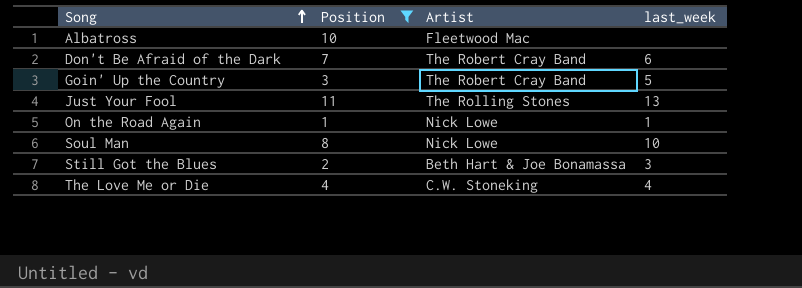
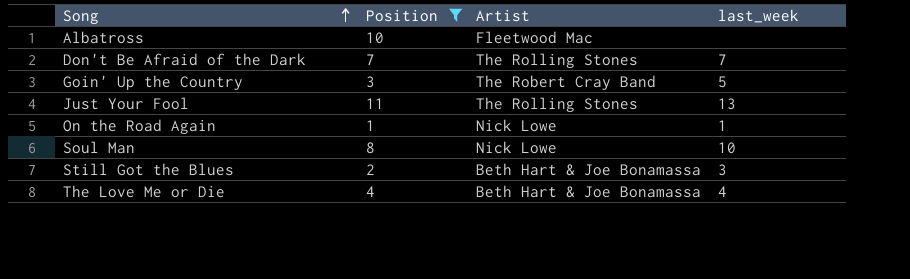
Don't Be Afraid of the Dark | Artist: The Robert Cray Band -> The Rolling Stones
Don't Be Afraid of the Dark | last_week: 6 -> 7
The Love Me or Die | Artist: C.W. Stoneking -> Beth Hart & Joe Bonamassa

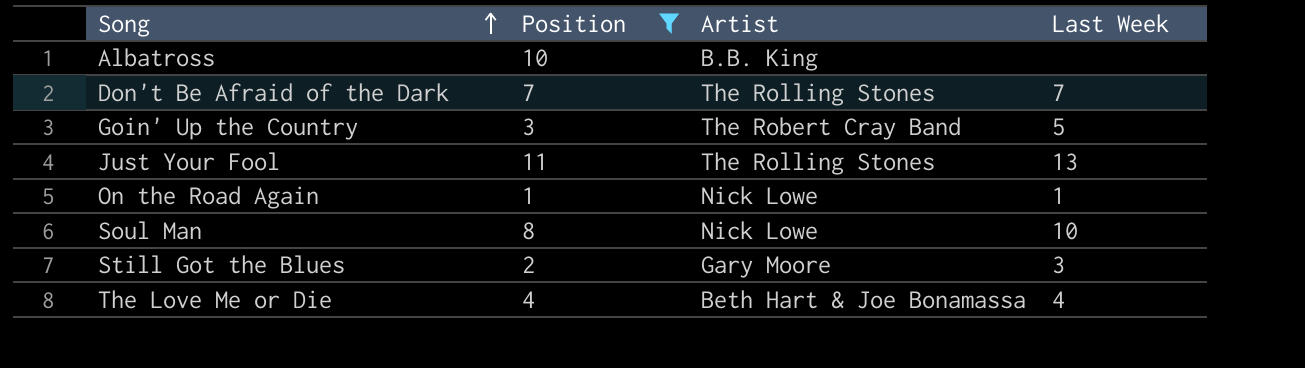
column name: last_week -> Last Week
Albatross | Artist: Fleetwood Mac -> B.B. King
Still Got the Blues | Artist: Beth Hart & Joe Bonamassa -> Gary Moore

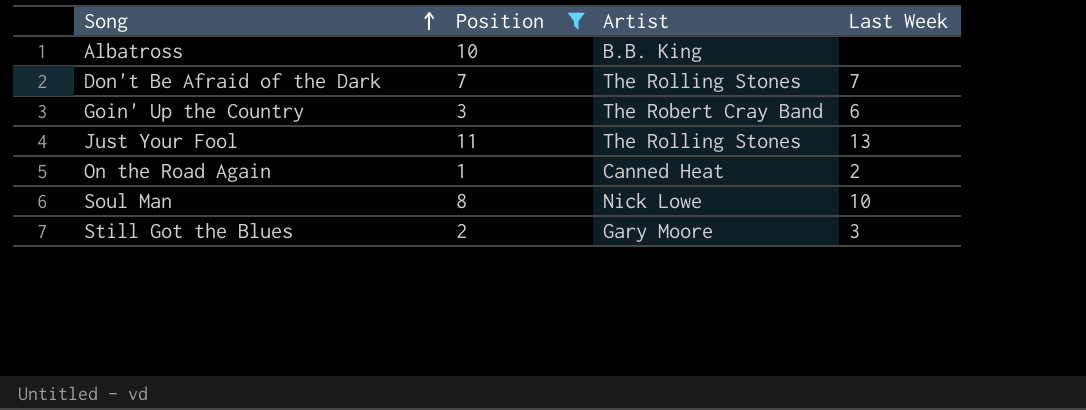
row The Love Me or Die: 4 | Beth Hart & Joe Bonamassa | 4 -> none
Goin' Up the Country | Last Week: 5 -> 6
On the Road Again | Artist: Nick Lowe -> Canned Heat
On the Road Again | Last Week: 1 -> 2

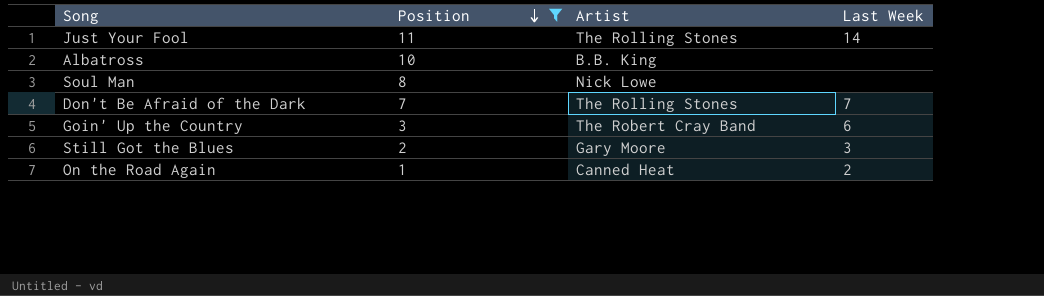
row order: Song ascending -> Position descending
Just Your Fool | Last Week: 13 -> 14
Soul Man | Last Week: 10 -> none

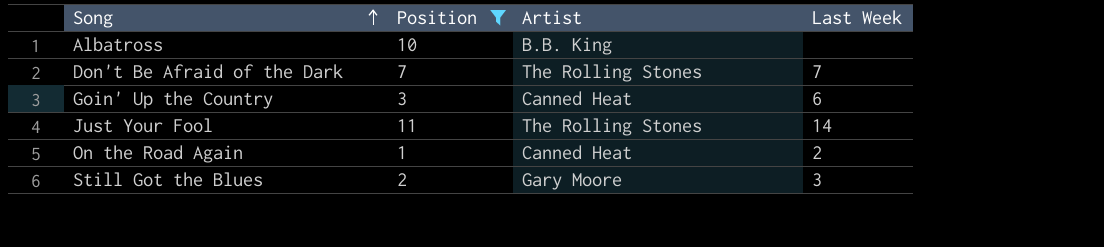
row order: Position descending -> Song ascending
row Soul Man: 8 | Nick Lowe | none -> none
Goin' Up the Country | Artist: The Robert Cray Band -> Canned Heat

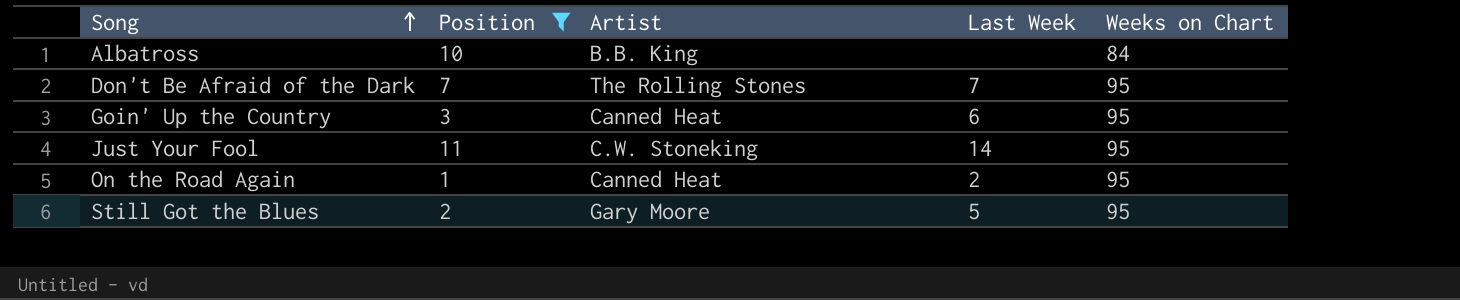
column Weeks on Chart | position: none -> 5
Just Your Fool | Artist: The Rolling Stones -> C.W. Stoneking
Still Got the Blues | Last Week: 3 -> 5

